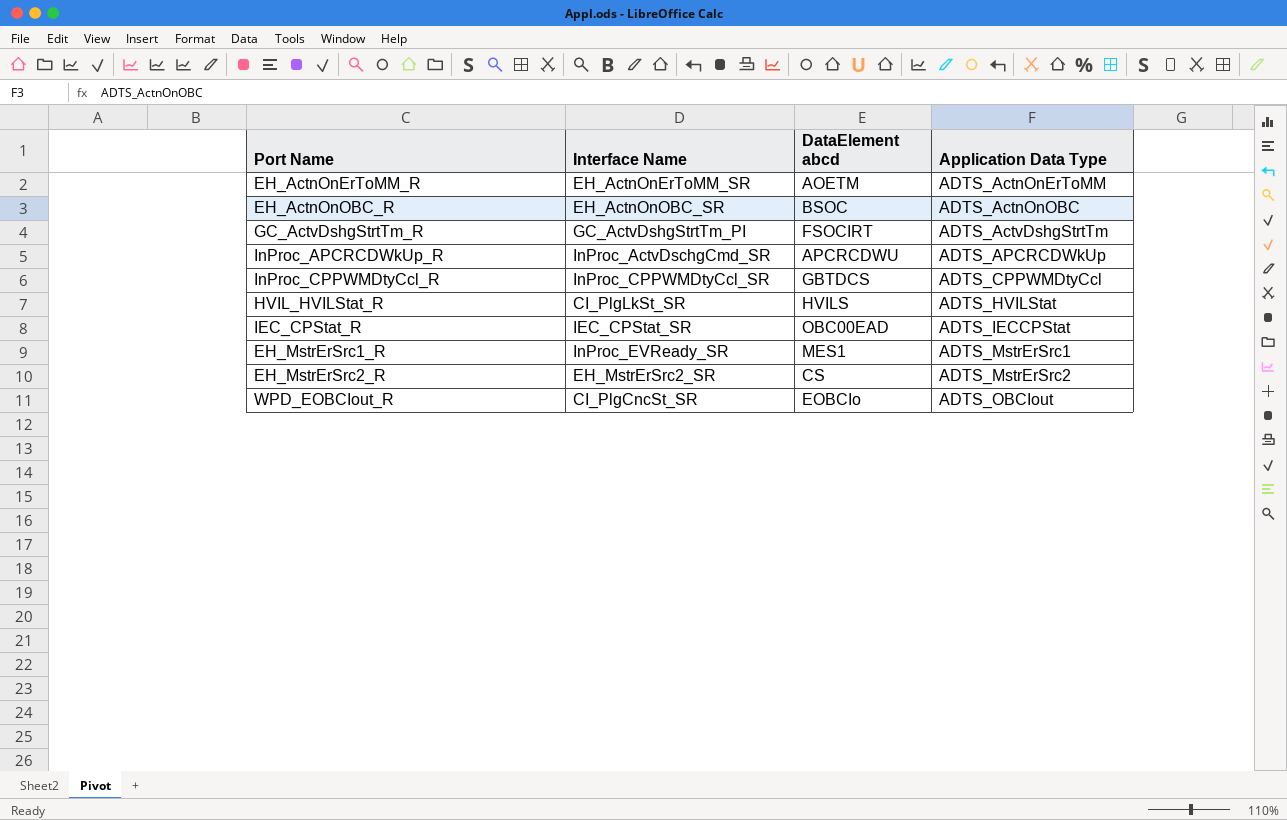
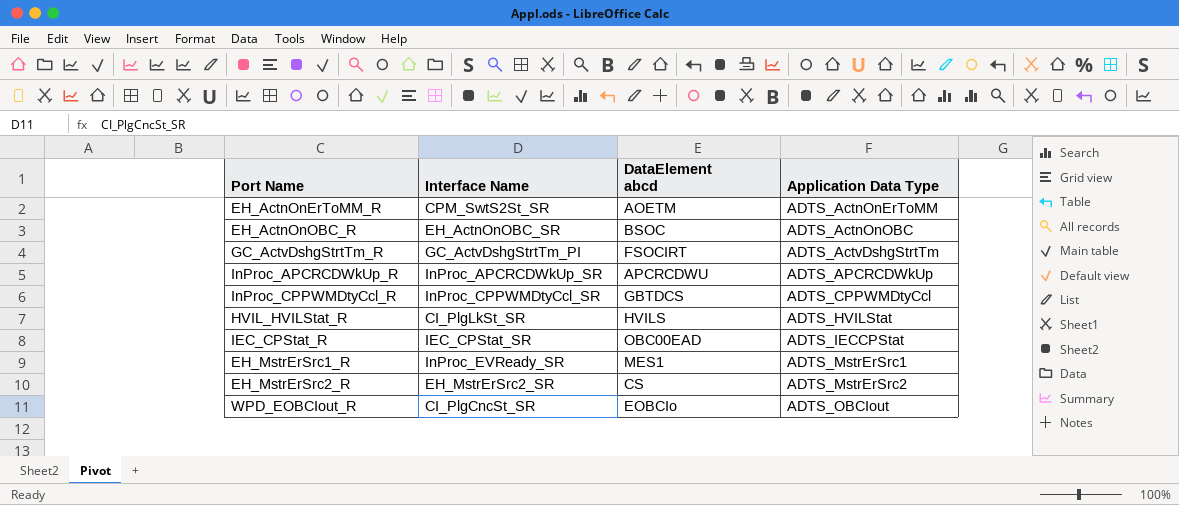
EH_ActnOnErToMM_R | Interface Name: EH_ActnOnErToMM_SR -> CPM_SwtS2St_SR
InProc_APCRCDWkUp_R | Interface Name: InProc_ActvDschgCmd_SR -> InProc_APCRCDWkUp_SR

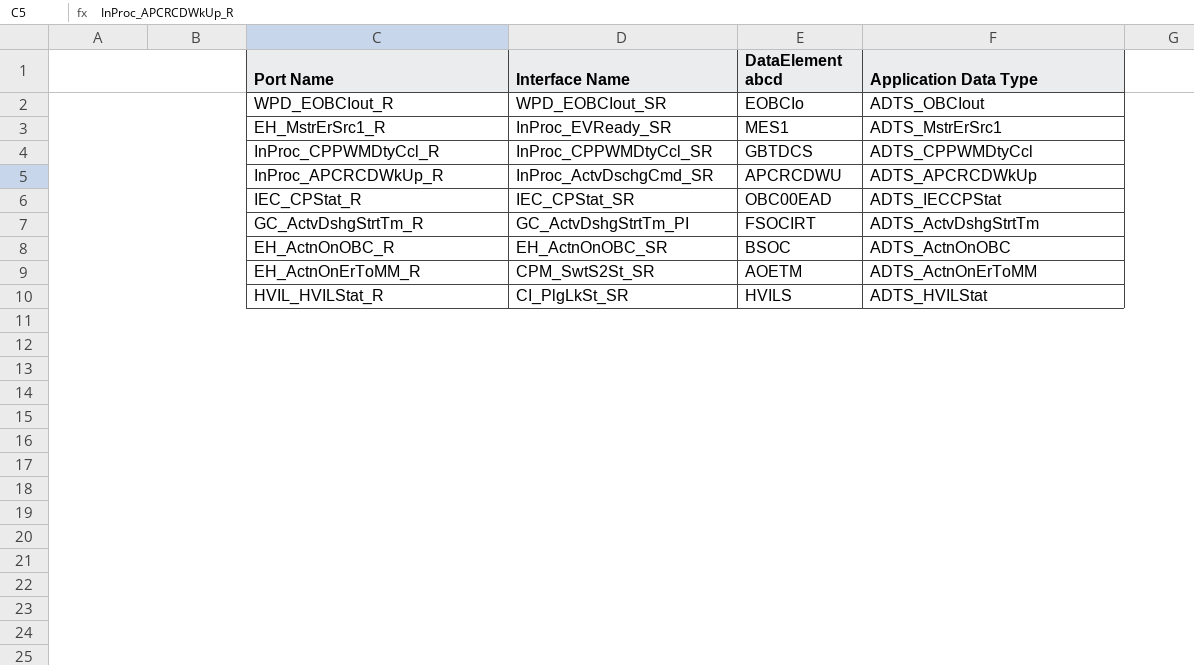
row order: Application Data Type ascending -> Interface Name descending
row EH_MstrErSrc2_R: EH_MstrErSrc2_SR | CS | ADTS_MstrErSrc2 -> none
WPD_EOBCIout_R | Interface Name: CI_PlgCncSt_SR -> WPD_EOBCIout_SR
InProc_APCRCDWkUp_R | Interface Name: InProc_APCRCDWkUp_SR -> InProc_ActvDschgCmd_SR

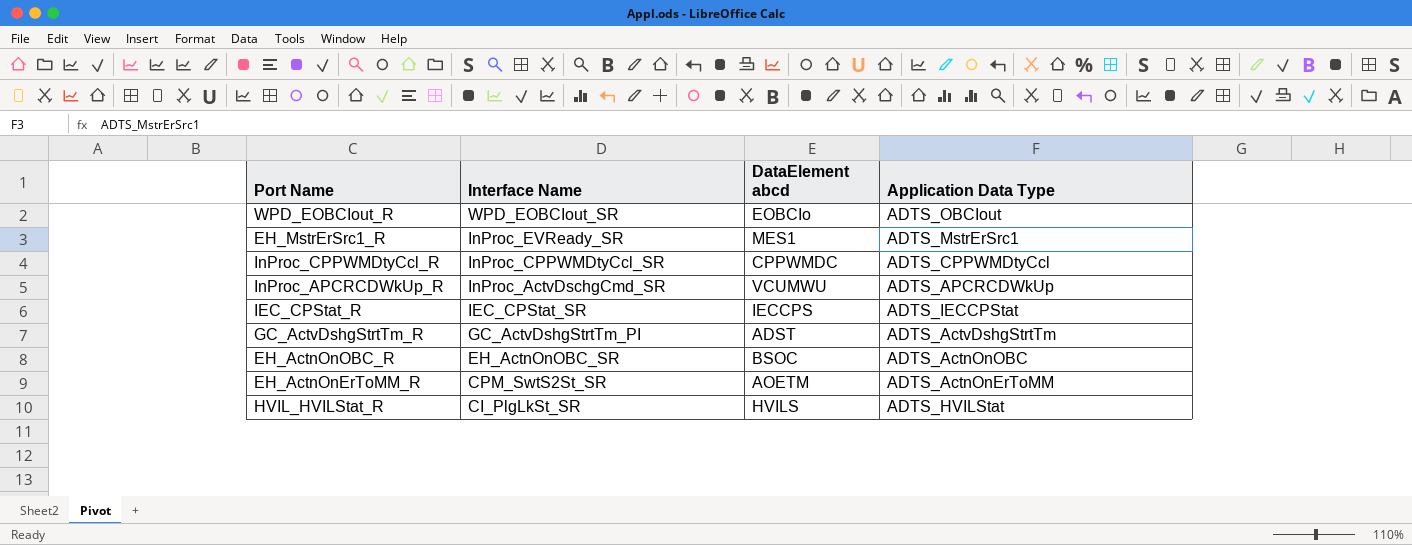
InProc_CPPWMDtyCcl_R | DataElement abcd: GBTDCS -> CPPWMDC
InProc_APCRCDWkUp_R | DataElement abcd: APCRCDWU -> VCUMWU
IEC_CPStat_R | DataElement abcd: OBC00EAD -> IECCPS
GC_ActvDshgStrtTm_R | DataElement abcd: FSOCIRT -> ADST

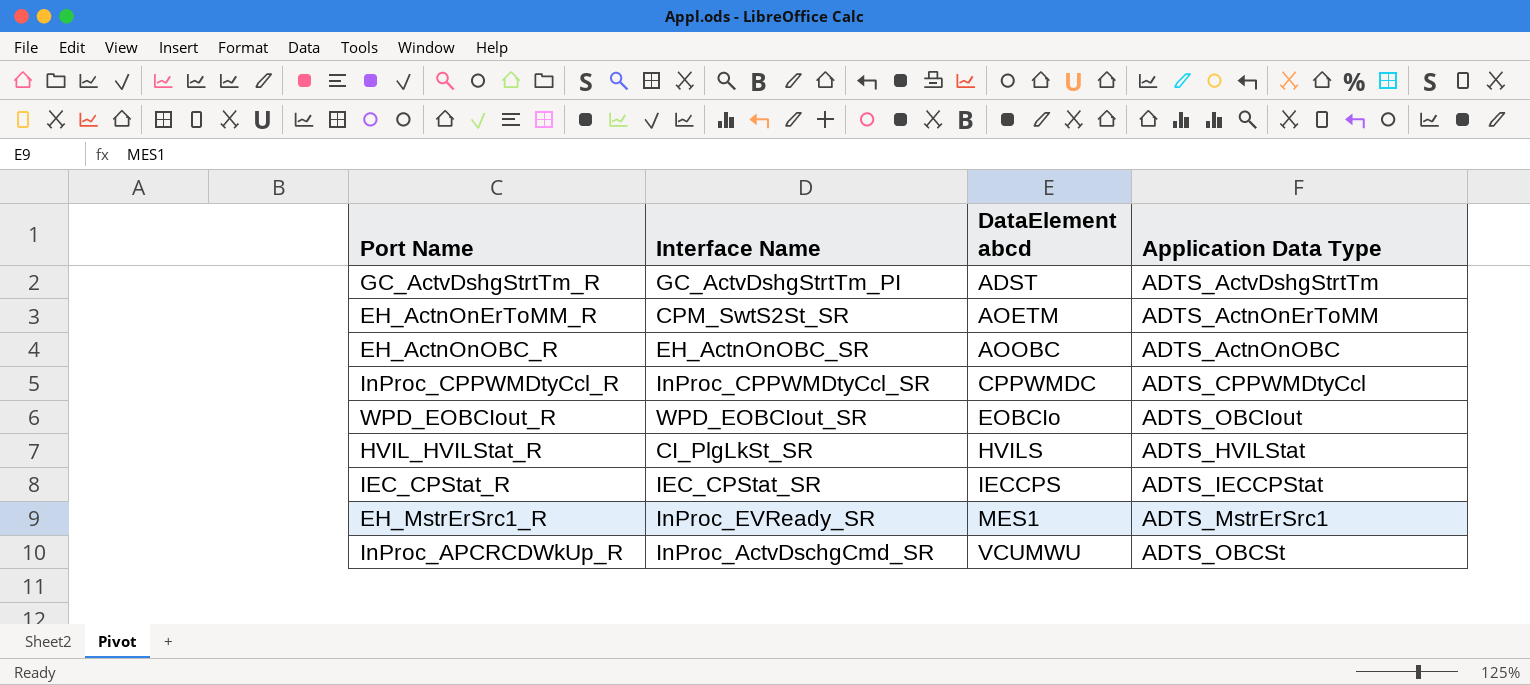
row order: Interface Name descending -> DataElement abcd ascending
EH_ActnOnOBC_R | DataElement abcd: BSOC -> AOOBC
InProc_APCRCDWkUp_R | Application Data Type: ADTS_APCRCDWkUp -> ADTS_OBCSt

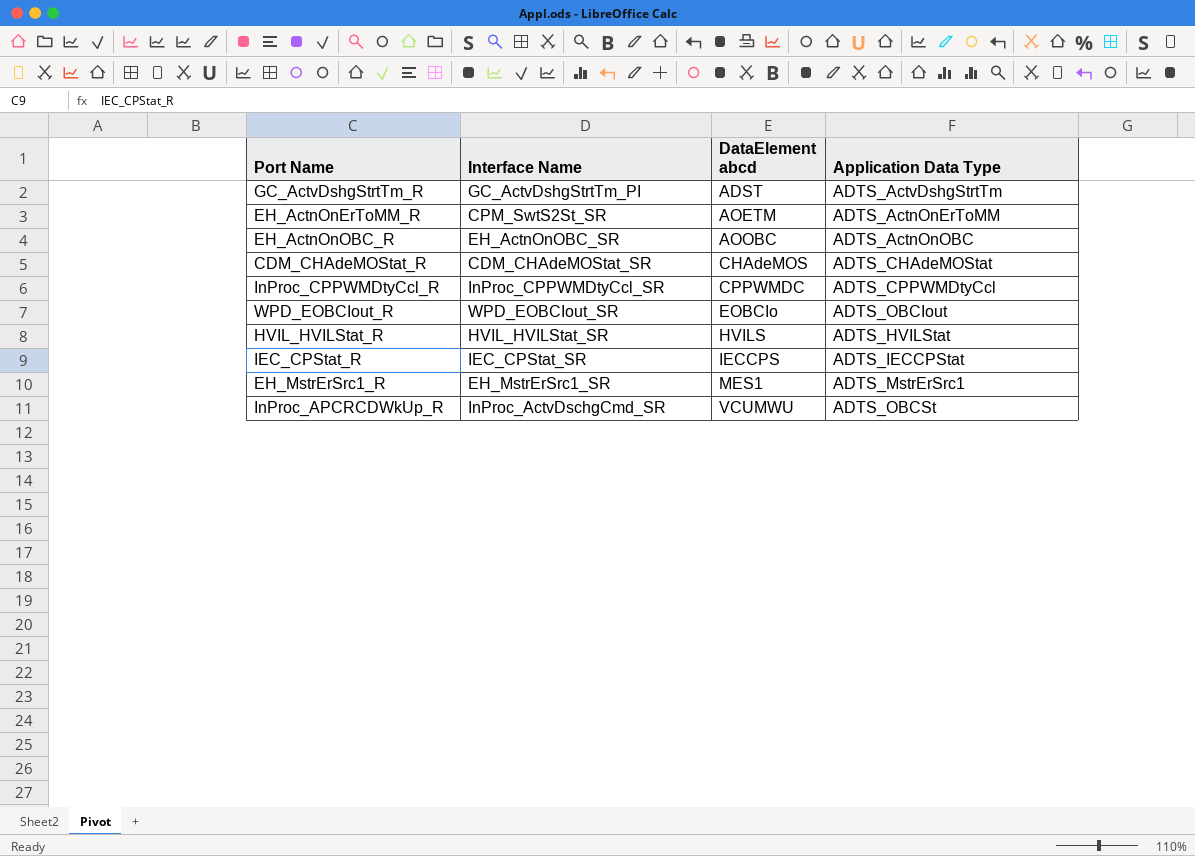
row CDM_CHAdeMOStat_R: none -> CDM_CHAdeMOStat_SR | CHAdeMOS | ADTS_CHAdeMOStat
HVIL_HVILStat_R | Interface Name: CI_PlgLkSt_SR -> HVIL_HVILStat_SR
EH_MstrErSrc1_R | Interface Name: InProc_EVReady_SR -> EH_MstrErSrc1_SR

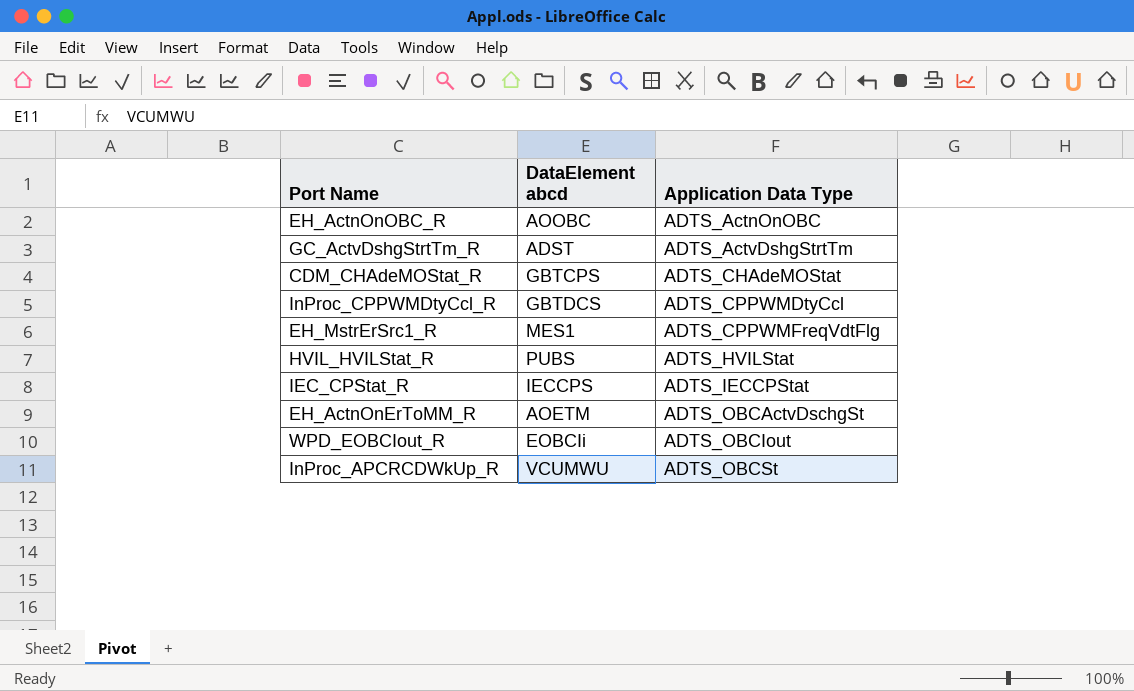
row order: DataElement abcd ascending -> Application Data Type ascending
column Interface Name | position: 2 -> none
CDM_CHAdeMOStat_R | DataElement abcd: CHAdeMOS -> GBTCPS
InProc_CPPWMDtyCcl_R | DataElement abcd: CPPWMDC -> GBTDCS
EH_MstrErSrc1_R | Application Data Type: ADTS_MstrErSrc1 -> ADTS_CPPWMFreqVdtFlg
HVIL_HVILStat_R | DataElement abcd: HVILS -> PUBS
EH_ActnOnErToMM_R | Application Data Type: ADTS_ActnOnErToMM -> ADTS_OBCActvDschgSt
WPD_EOBCIout_R | DataElement abcd: EOBCIo -> EOBCIi

